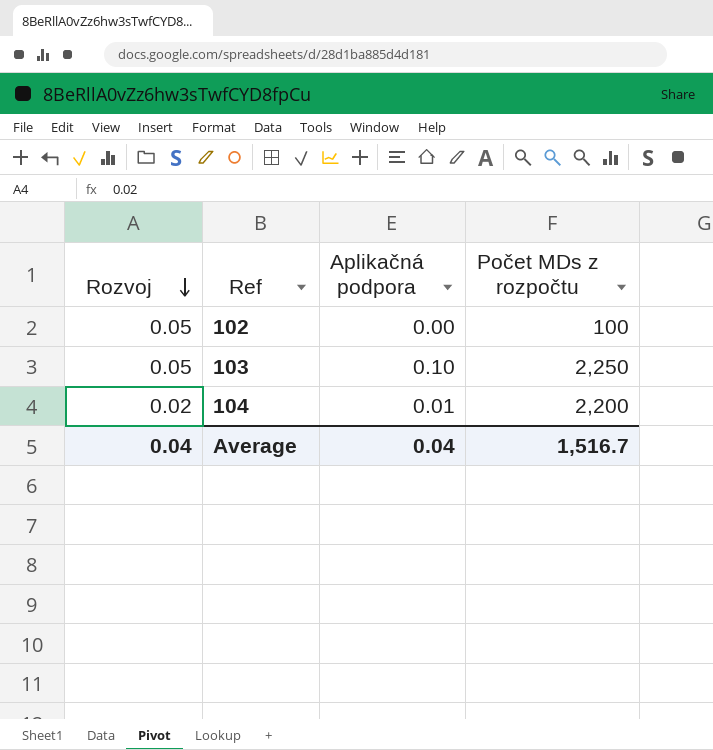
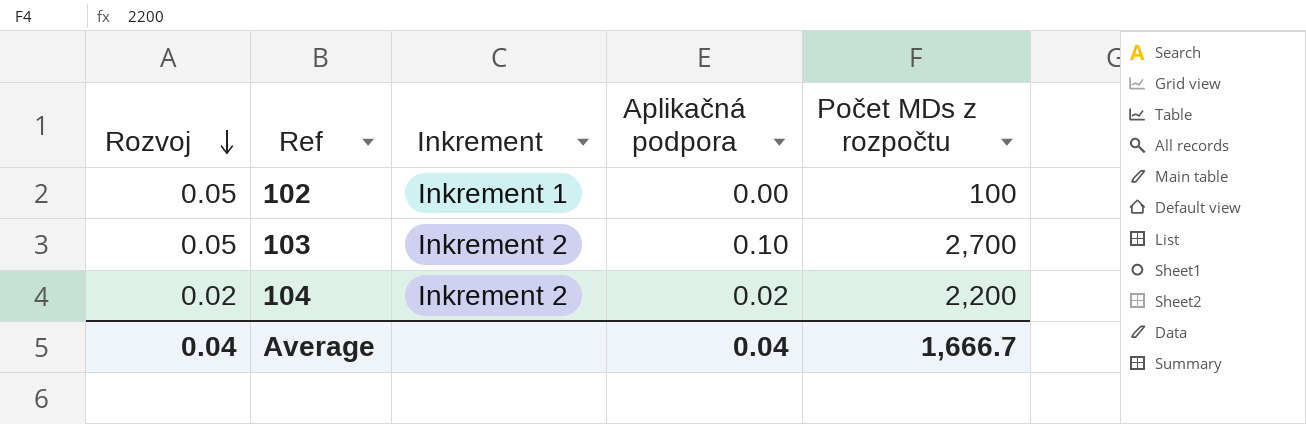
column Inkrement | position: none -> 3
103 | Počet MDs z rozpočtu: 2,250 -> 2,700
104 | Aplikačná podpora: 0.01 -> 0.02
Average | Počet MDs z rozpočtu: 1,516.7 -> 1,666.7

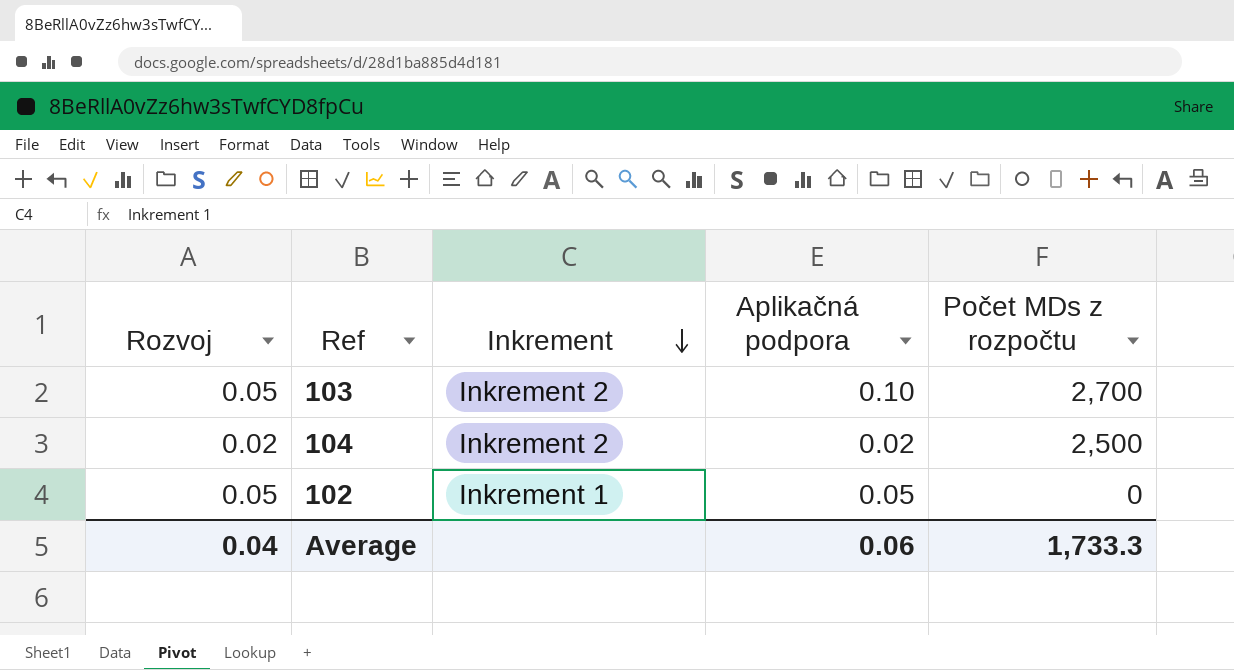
row order: Rozvoj descending -> Inkrement descending
104 | Počet MDs z rozpočtu: 2,200 -> 2,500
102 | Aplikačná podpora: 0.00 -> 0.05
102 | Počet MDs z rozpočtu: 100 -> 0
Average | Aplikačná podpora: 0.04 -> 0.06
Average | Počet MDs z rozpočtu: 1,666.7 -> 1,733.3

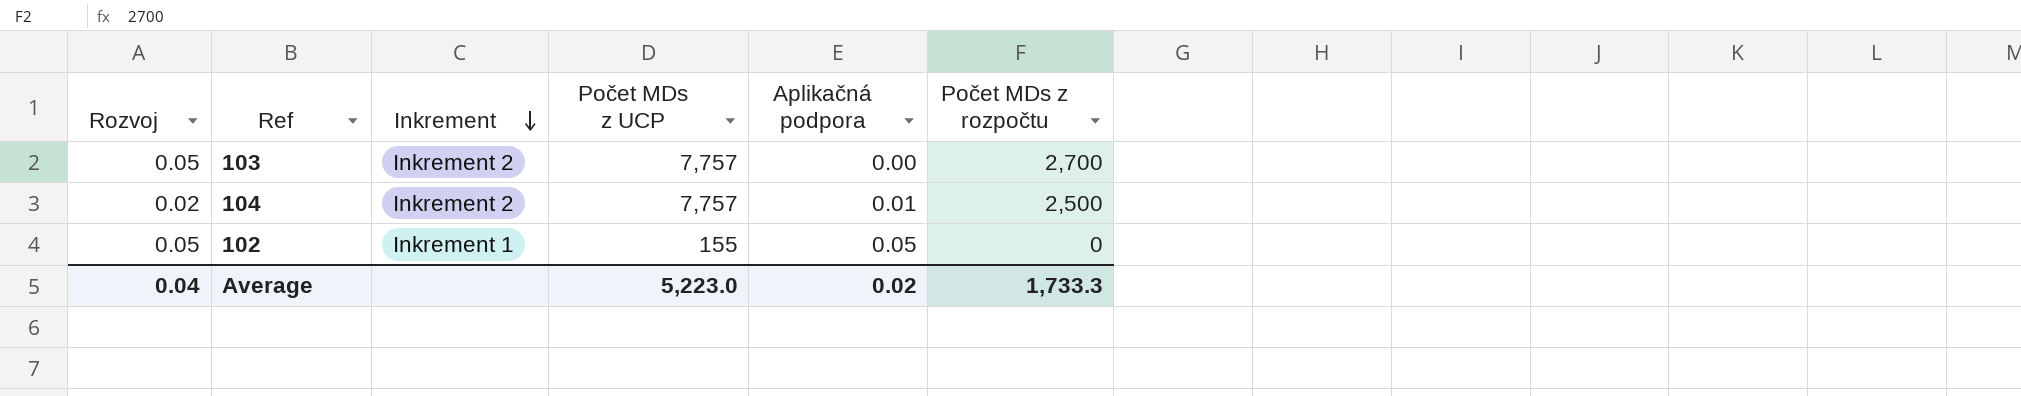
column Počet MDs z UCP | position: none -> 4
103 | Aplikačná podpora: 0.10 -> 0.00
104 | Aplikačná podpora: 0.02 -> 0.01
Average | Aplikačná podpora: 0.06 -> 0.02

